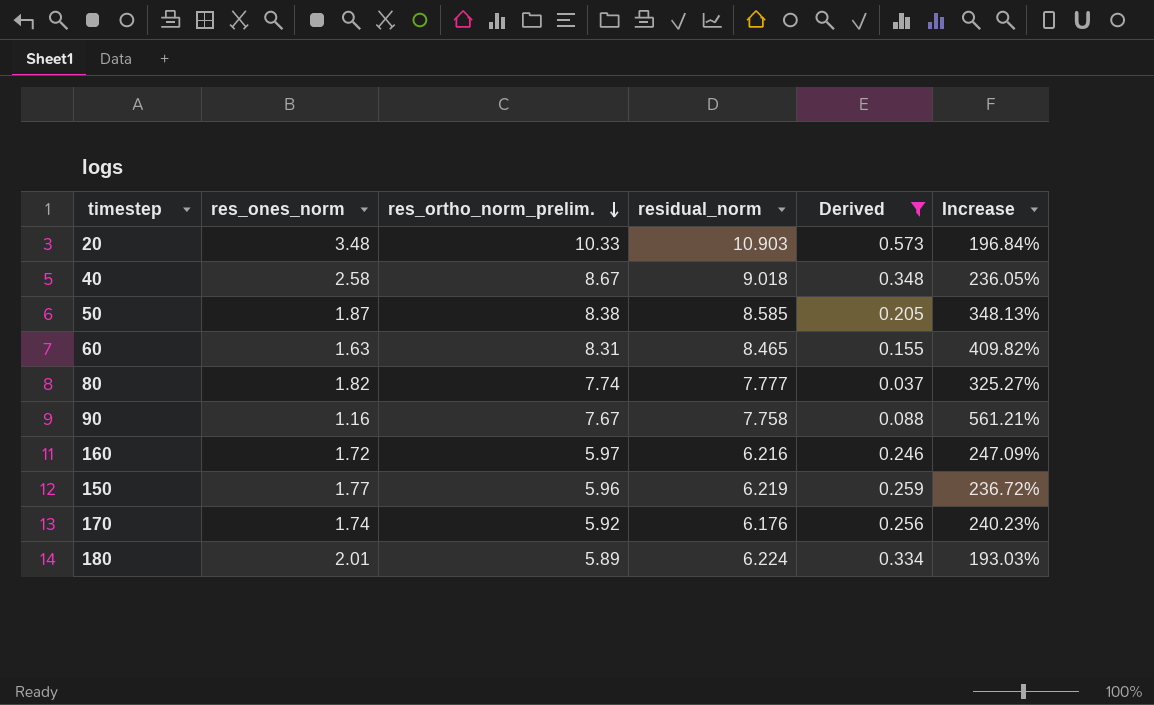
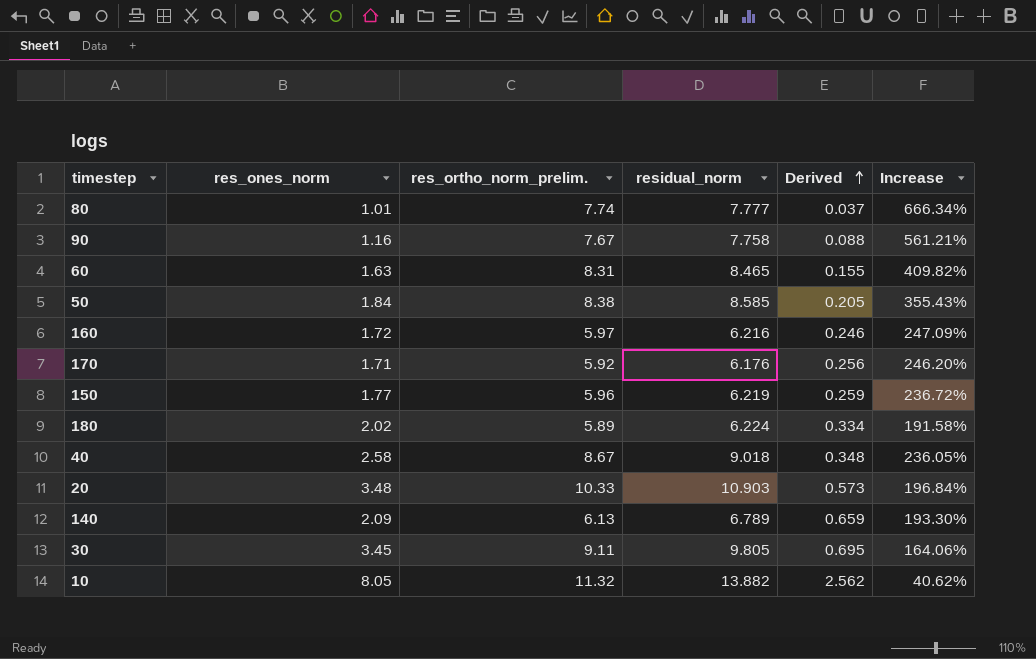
filter: Derived <= 0.573 -> none
row order: res_ortho_norm_prelim. descending -> Derived ascending
80 | res_ones_norm: 1.82 -> 1.01
80 | Increase: 325.27% -> 666.34%
50 | res_ones_norm: 1.87 -> 1.84
50 | Increase: 348.13% -> 355.43%
170 | res_ones_norm: 1.74 -> 1.71
170 | Increase: 240.23% -> 246.20%
180 | res_ones_norm: 2.01 -> 2.02
180 | Increase: 193.03% -> 191.58%

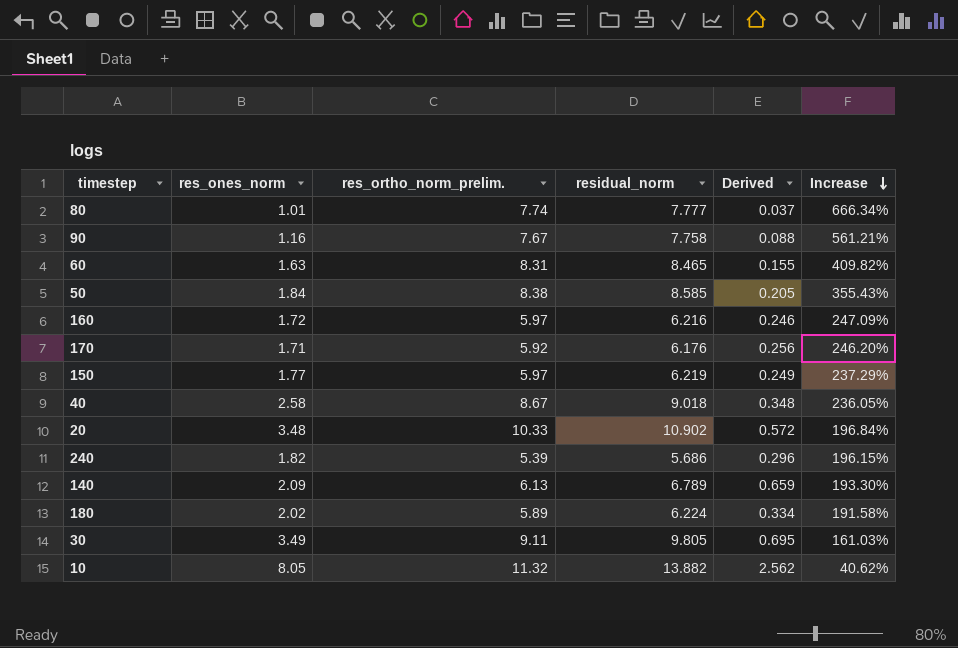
row order: Derived ascending -> Increase descending
150 | res_ortho_norm_prelim.: 5.96 -> 5.97
150 | Derived: 0.259 -> 0.249
150 | Increase: 236.72% -> 237.29%
20 | residual_norm: 10.903 -> 10.902
20 | Derived: 0.573 -> 0.572
row 240: none -> 1.82 | 5.39 | 5.686 | 0.296 | 196.15%
30 | res_ones_norm: 3.45 -> 3.49
30 | Increase: 164.06% -> 161.03%

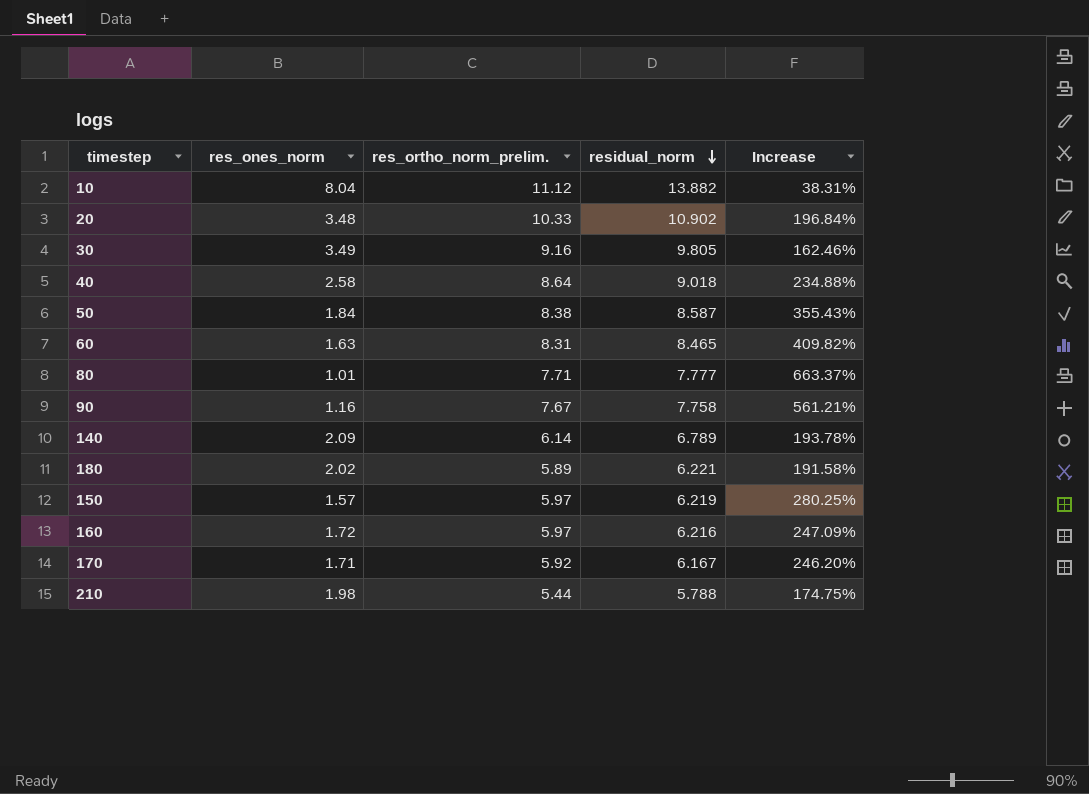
row order: Increase descending -> residual_norm descending
column Derived | formula: [residual_norm] - [res_ortho_norm_prelim.] -> none
row 240: 1.82 | 5.39 | 5.686 | 0.296 | 196.15% -> none
10 | res_ones_norm: 8.05 -> 8.04
10 | res_ortho_norm_prelim.: 11.32 -> 11.12
10 | Increase: 40.62% -> 38.31%
30 | res_ortho_norm_prelim.: 9.11 -> 9.16
30 | Increase: 161.03% -> 162.46%
40 | res_ortho_norm_prelim.: 8.67 -> 8.64
40 | Increase: 236.05% -> 234.88%
50 | residual_norm: 8.585 -> 8.587
80 | res_ortho_norm_prelim.: 7.74 -> 7.71
80 | Increase: 666.34% -> 663.37%
140 | res_ortho_norm_prelim.: 6.13 -> 6.14
140 | Increase: 193.30% -> 193.78%
180 | residual_norm: 6.224 -> 6.221
150 | res_ones_norm: 1.77 -> 1.57
150 | Increase: 237.29% -> 280.25%
170 | residual_norm: 6.176 -> 6.167
row 210: none -> 1.98 | 5.44 | 5.788 | 174.75%

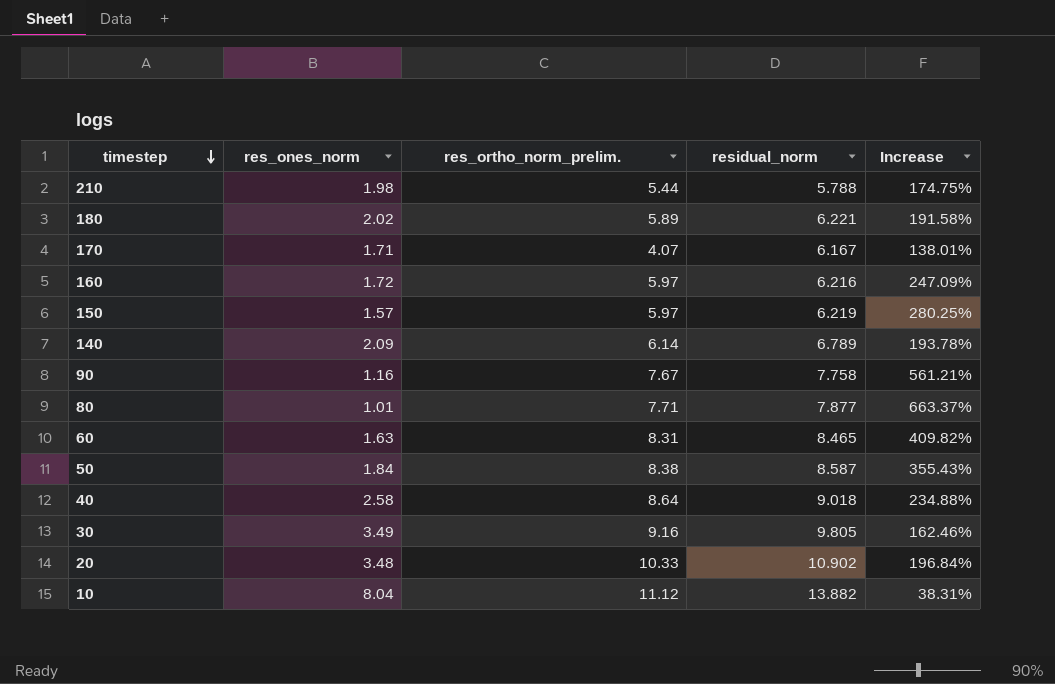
row order: residual_norm descending -> timestep descending
170 | res_ortho_norm_prelim.: 5.92 -> 4.07
170 | Increase: 246.20% -> 138.01%
80 | residual_norm: 7.777 -> 7.877

